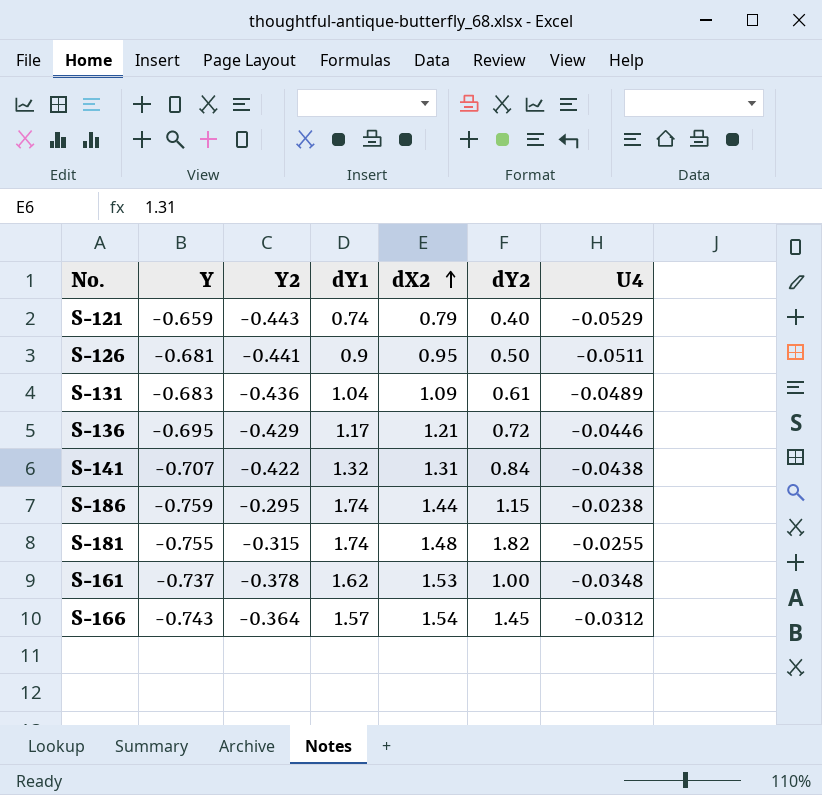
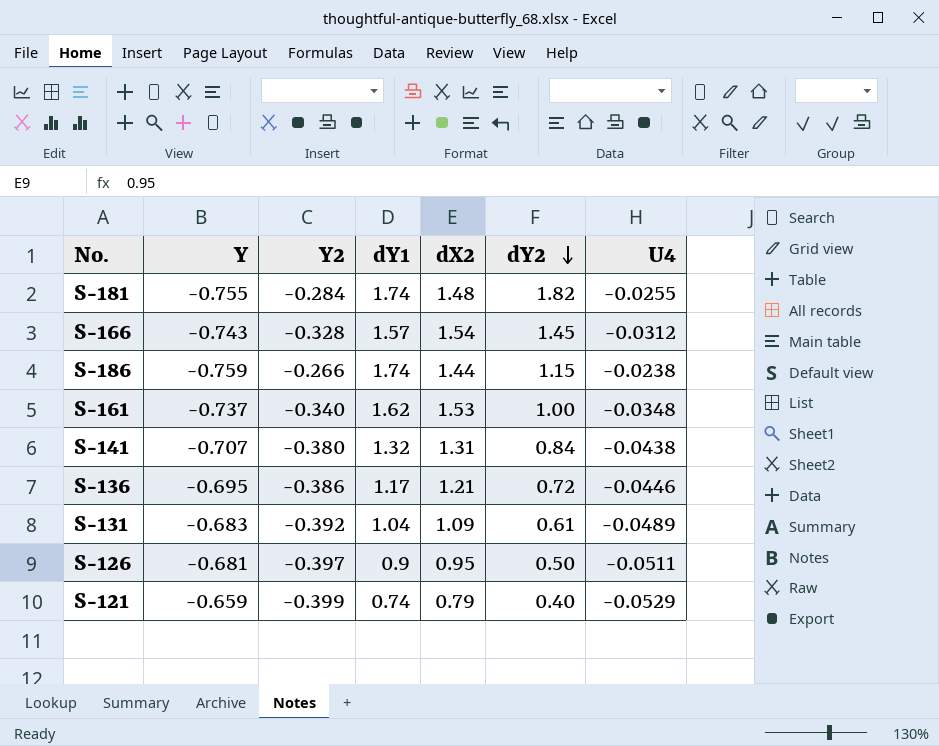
row order: dX2 ascending -> dY2 descending
S-181 | Y2: -0.315 -> -0.284
S-166 | Y2: -0.364 -> -0.328
S-186 | Y2: -0.295 -> -0.266
S-161 | Y2: -0.378 -> -0.340
S-141 | Y2: -0.422 -> -0.380
S-136 | Y2: -0.429 -> -0.386
S-131 | Y2: -0.436 -> -0.392
S-126 | Y2: -0.441 -> -0.397
S-121 | Y2: -0.443 -> -0.399

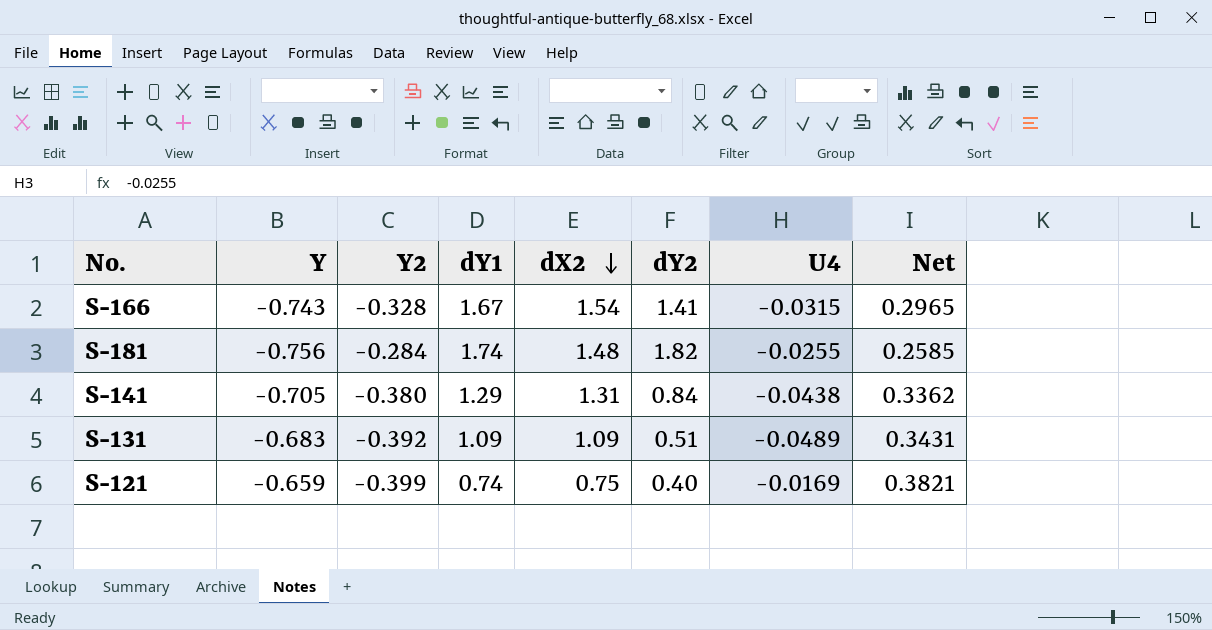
row order: dY2 descending -> dX2 descending
column Net | formula: none -> [U4] - [Y2]
row S-186: -0.759 | -0.266 | 1.74 | 1.44 | 1.15 | -0.0238 -> none
row S-161: -0.737 | -0.340 | 1.62 | 1.53 | 1.00 | -0.0348 -> none
row S-136: -0.695 | -0.386 | 1.17 | 1.21 | 0.72 | -0.0446 -> none
row S-126: -0.681 | -0.397 | 0.9 | 0.95 | 0.50 | -0.0511 -> none
S-166 | dY1: 1.57 -> 1.67
S-166 | dY2: 1.45 -> 1.41
S-166 | U4: -0.0312 -> -0.0315
S-181 | Y: -0.755 -> -0.756
S-141 | Y: -0.707 -> -0.705
S-141 | dY1: 1.32 -> 1.29
S-131 | dY1: 1.04 -> 1.09
S-131 | dY2: 0.61 -> 0.51
S-121 | dX2: 0.79 -> 0.75
S-121 | U4: -0.0529 -> -0.0169

